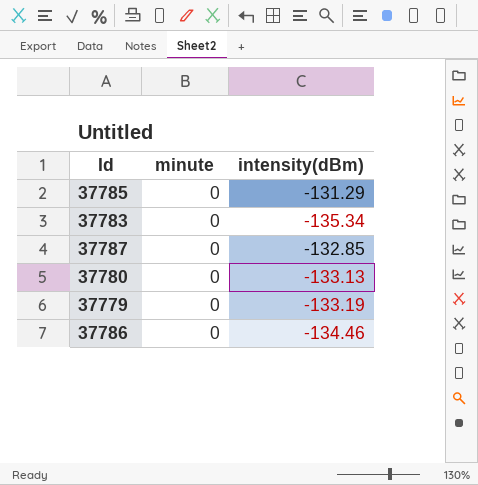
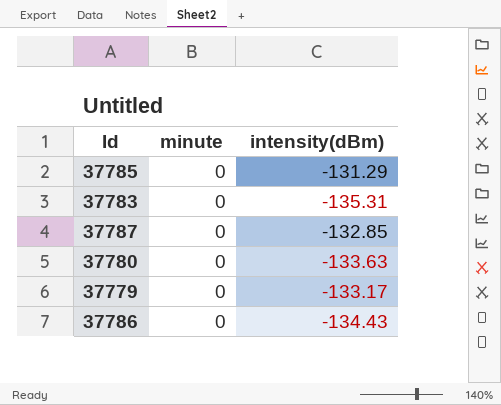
37783 | intensity(dBm): -135.34 -> -135.31
37780 | intensity(dBm): -133.13 -> -133.63
37779 | intensity(dBm): -133.19 -> -133.17
37786 | intensity(dBm): -134.46 -> -134.43

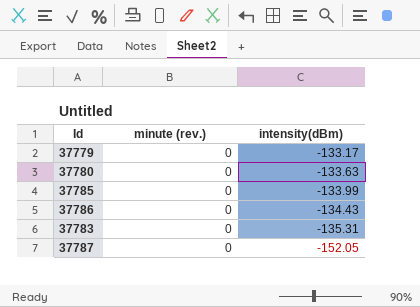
row order: none -> intensity(dBm) descending
column name: minute -> minute (rev.)
37785 | intensity(dBm): -131.29 -> -133.99
37787 | intensity(dBm): -132.85 -> -152.05

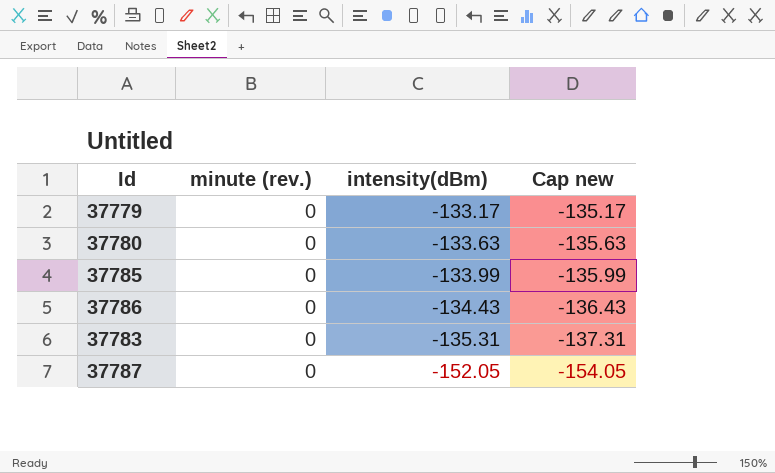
column Cap new | formula: none -> [intensity(dBm)] - 2

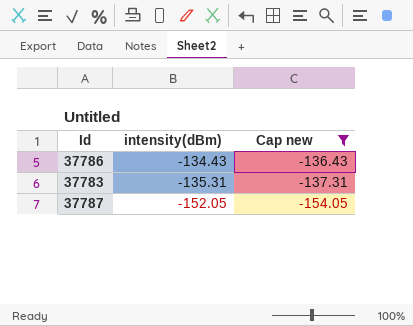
filter: none -> Cap new <= -136.43
column minute (rev.) | position: 2 -> none

